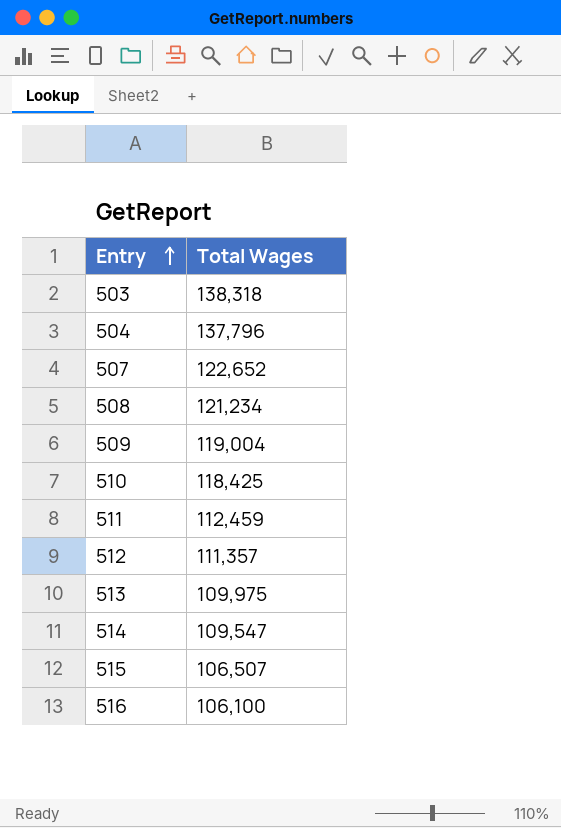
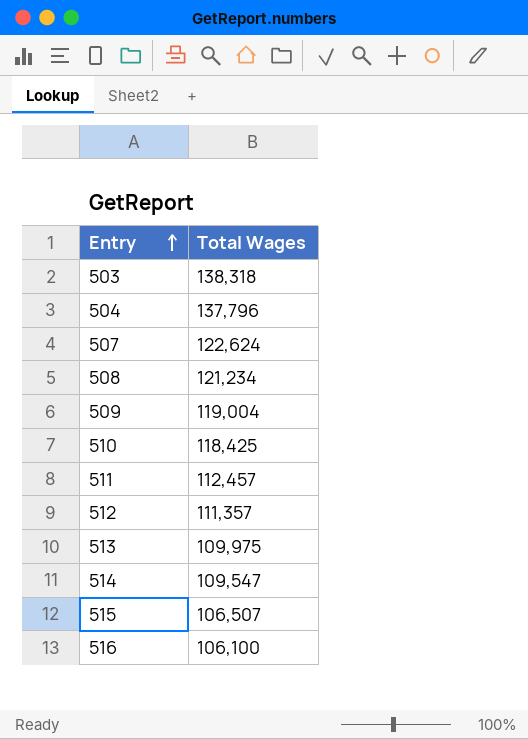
507 | Total Wages: 122,652 -> 122,624
511 | Total Wages: 112,459 -> 112,457

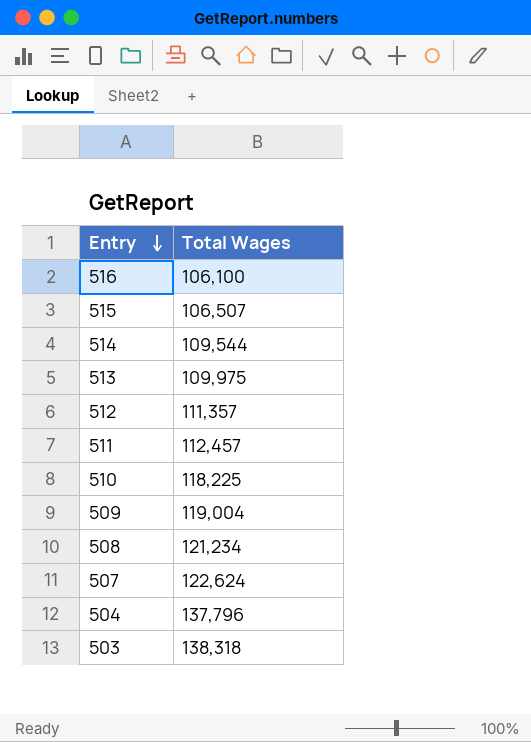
row order: Entry ascending -> Entry descending
514 | Total Wages: 109,547 -> 109,544
510 | Total Wages: 118,425 -> 118,225

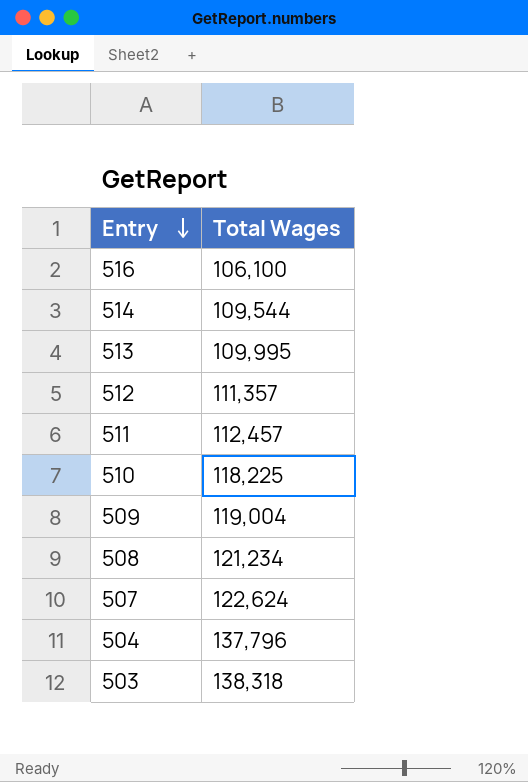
row 515: 106,507 -> none
513 | Total Wages: 109,975 -> 109,995

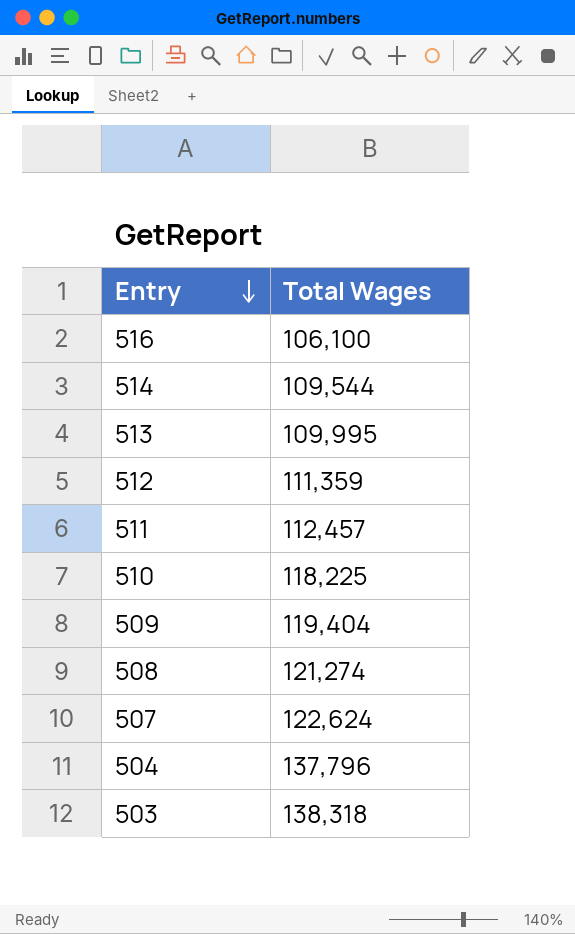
512 | Total Wages: 111,357 -> 111,359
509 | Total Wages: 119,004 -> 119,404
508 | Total Wages: 121,234 -> 121,274

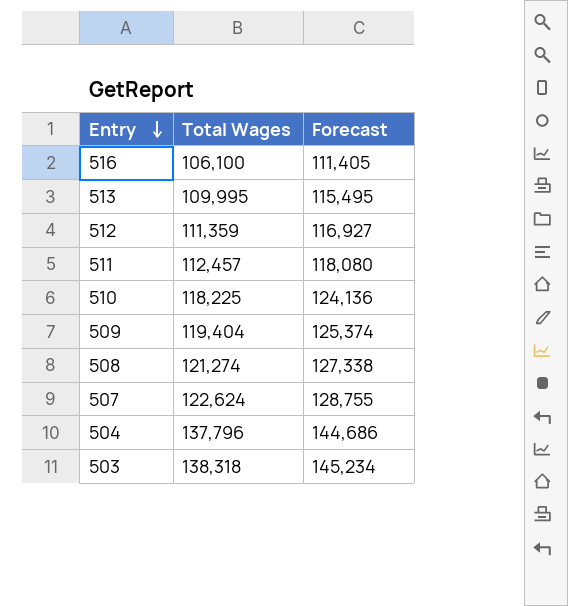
column Forecast | formula: none -> [Total Wages] * 1.05
row 514: 109,544 -> none

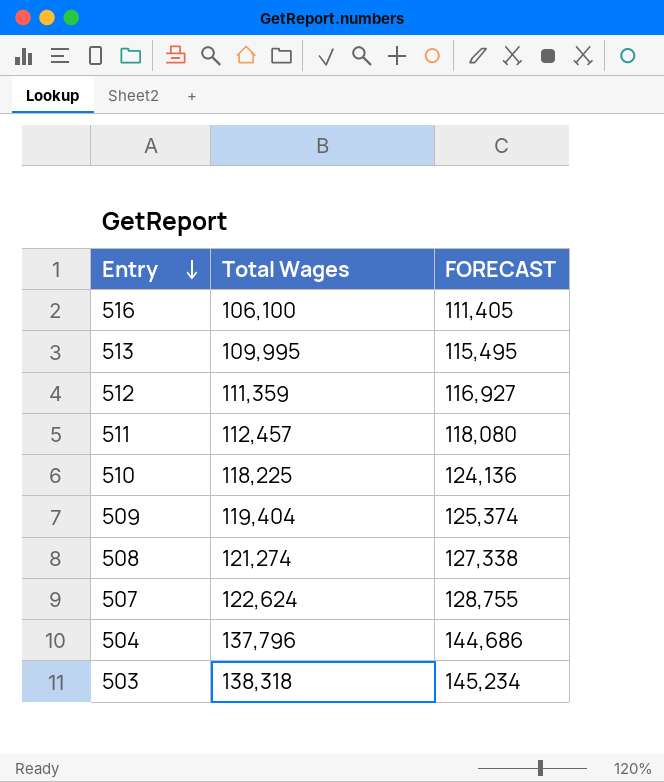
column name: Forecast -> FORECAST

